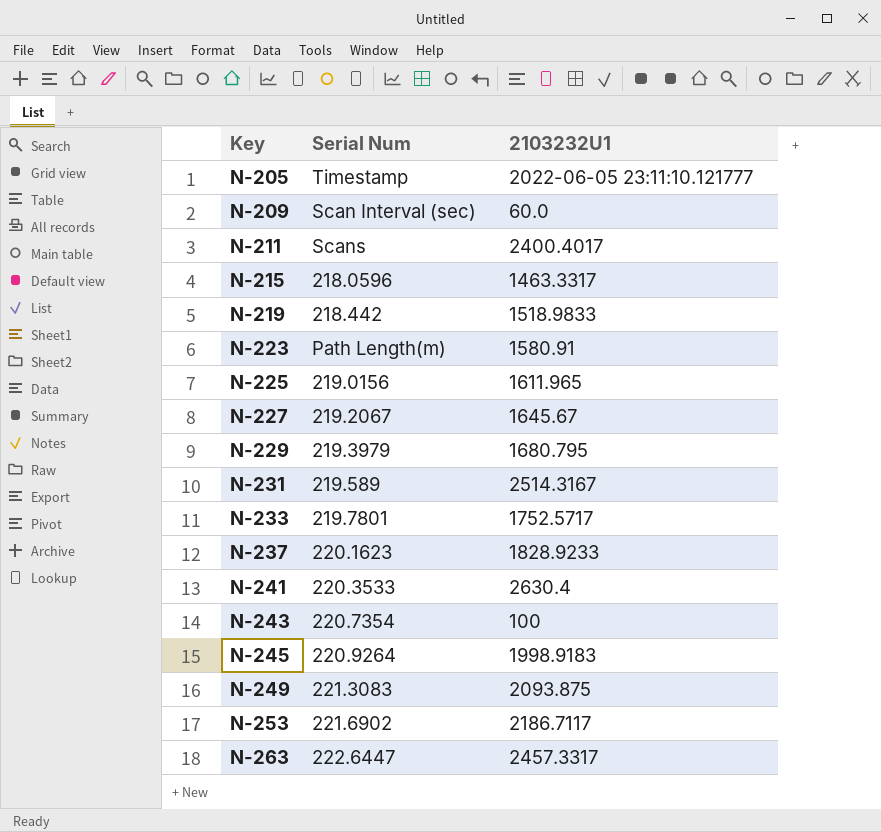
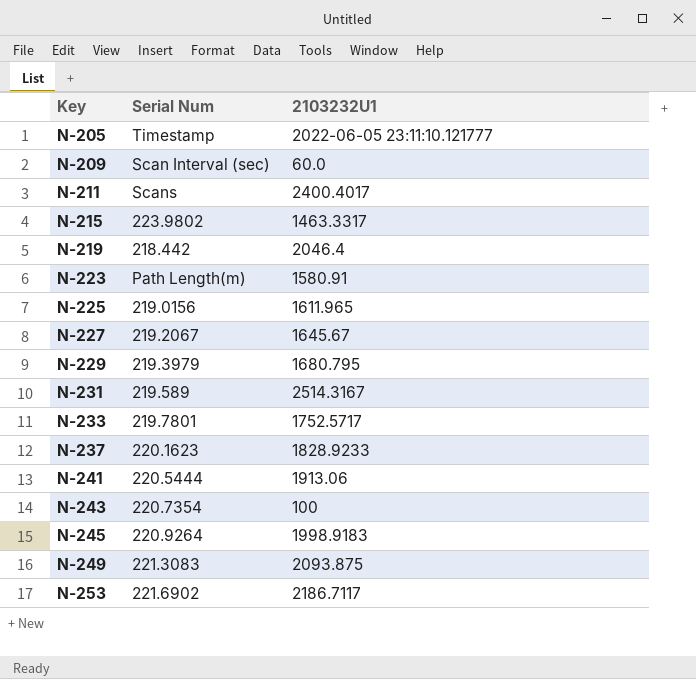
row N-263: 222.6447 | 2457.3317 -> none
N-215 | Serial Num: 218.0596 -> 223.9802
N-219 | 2103232U1: 1518.9833 -> 2046.4
N-241 | Serial Num: 220.3533 -> 220.5444
N-241 | 2103232U1: 2630.4 -> 1913.06

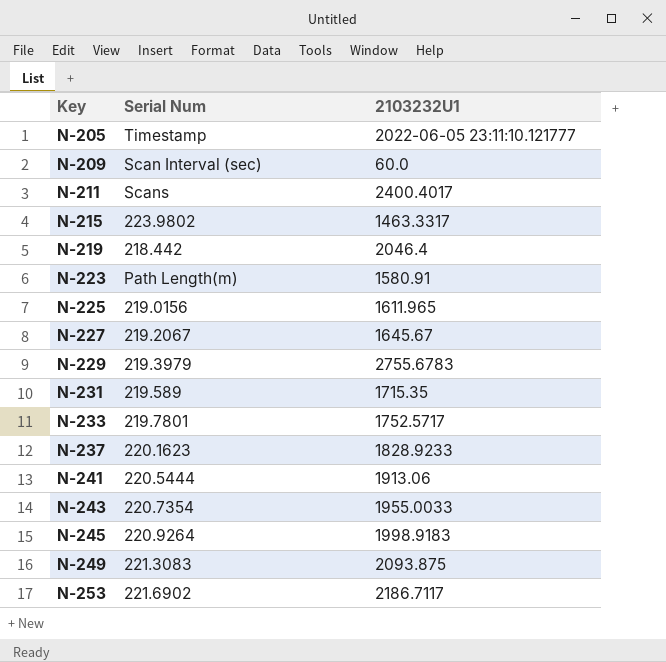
N-229 | 2103232U1: 1680.795 -> 2755.6783
N-231 | 2103232U1: 2514.3167 -> 1715.35
N-243 | 2103232U1: 100 -> 1955.0033

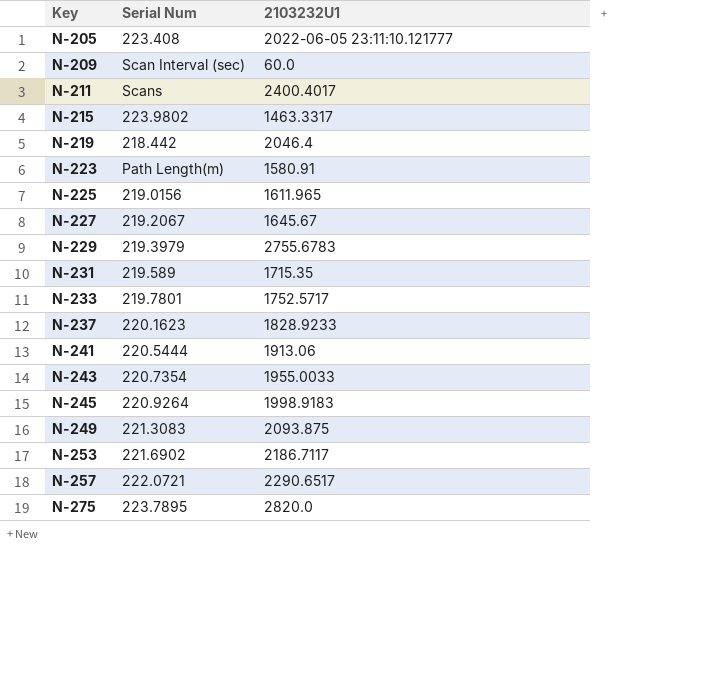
N-205 | Serial Num: Timestamp -> 223.408
row N-257: none -> 222.0721 | 2290.6517
row N-275: none -> 223.7895 | 2820.0

